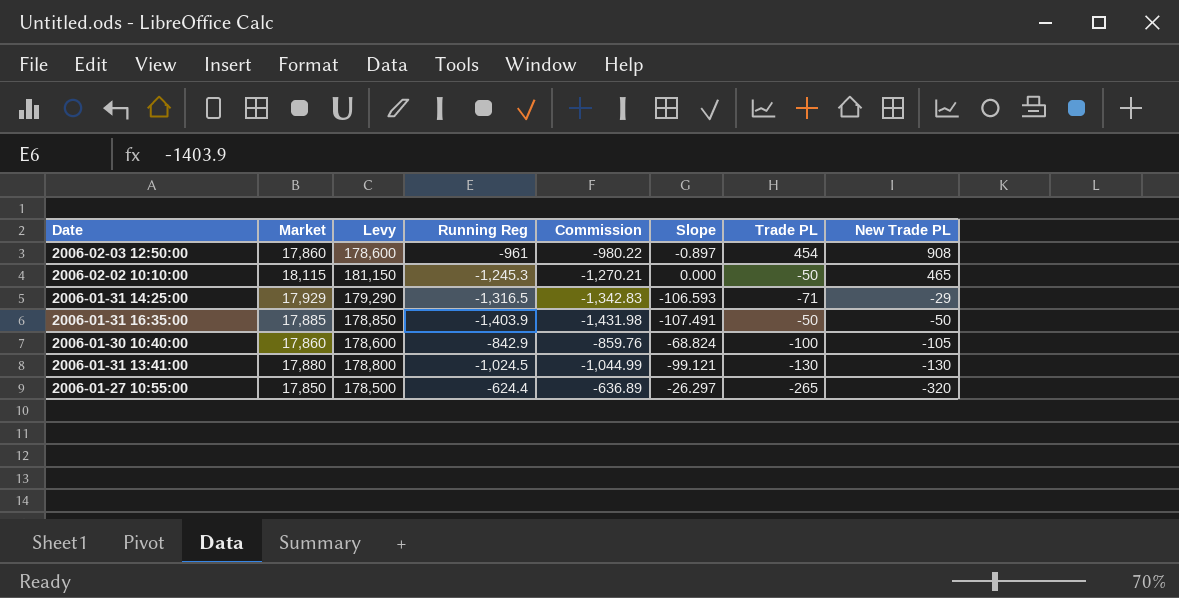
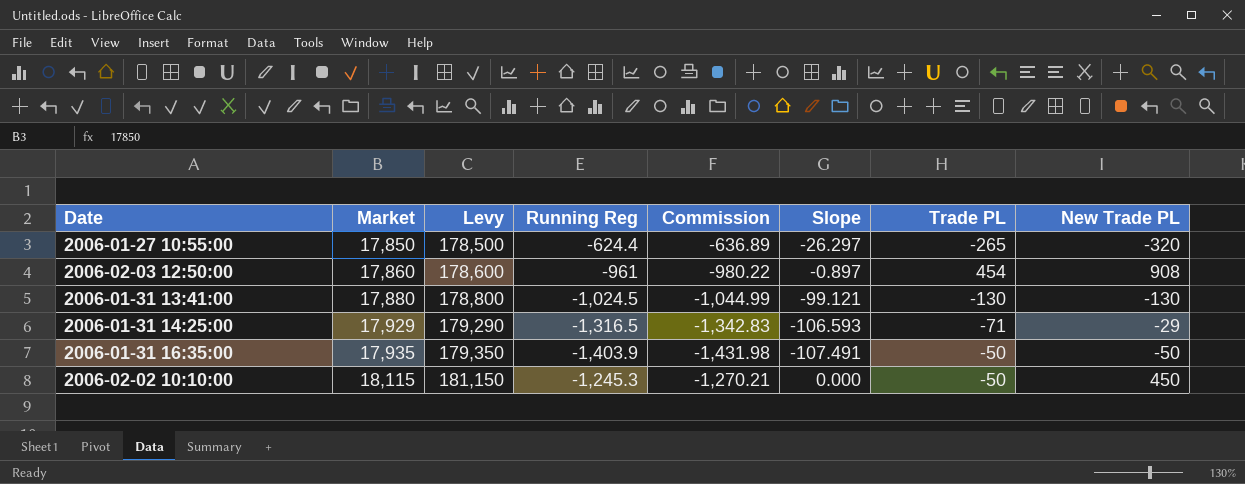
row order: New Trade PL descending -> Market ascending
row 2006-01-30 10:40:00: 17,860 | 178,600 | -842.9 | -859.76 | -68.824 | -100 | -105 -> none
2006-01-31 16:35:00 | Market: 17,885 -> 17,935
2006-01-31 16:35:00 | Levy: 178,850 -> 179,350
2006-02-02 10:10:00 | New Trade PL: 465 -> 450

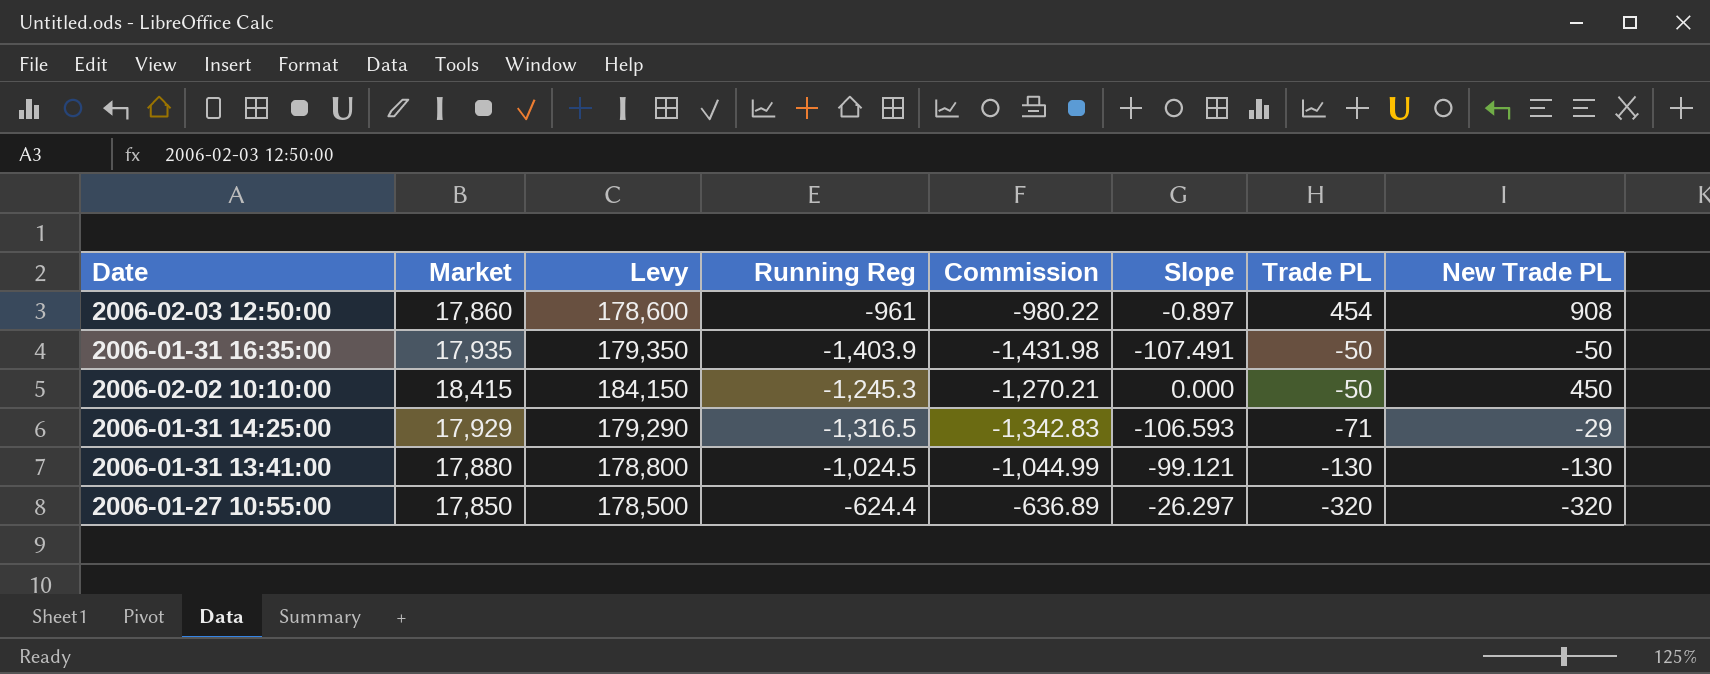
row order: Market ascending -> Trade PL descending
2006-02-02 10:10:00 | Market: 18,115 -> 18,415
2006-02-02 10:10:00 | Levy: 181,150 -> 184,150
2006-01-27 10:55:00 | Trade PL: -265 -> -320

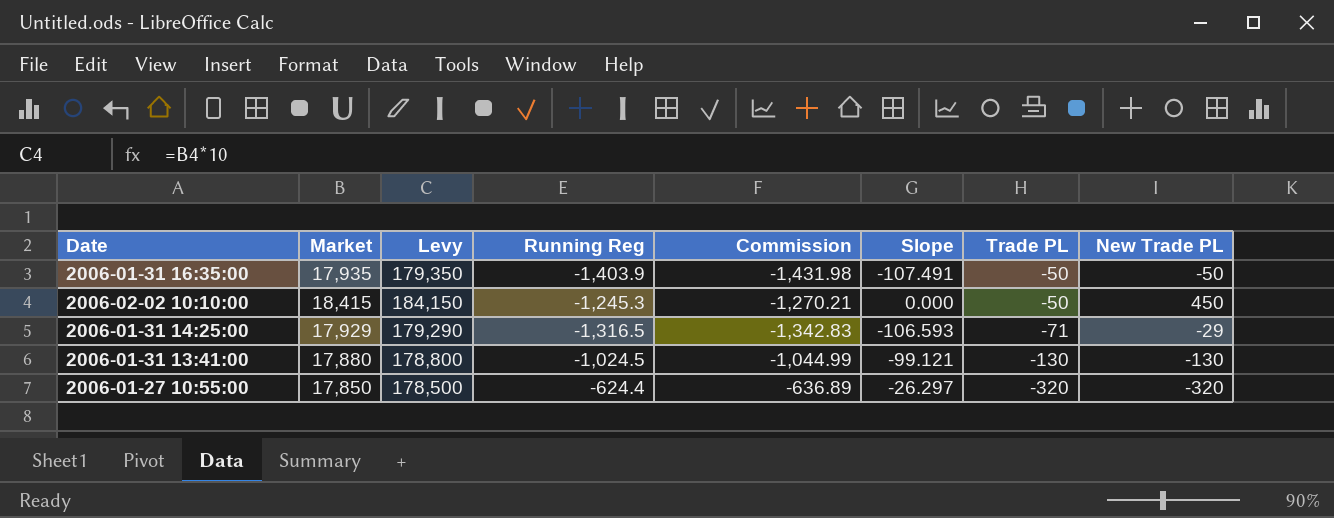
row 2006-02-03 12:50:00: 17,860 | 178,600 | -961 | -980.22 | -0.897 | 454 | 908 -> none

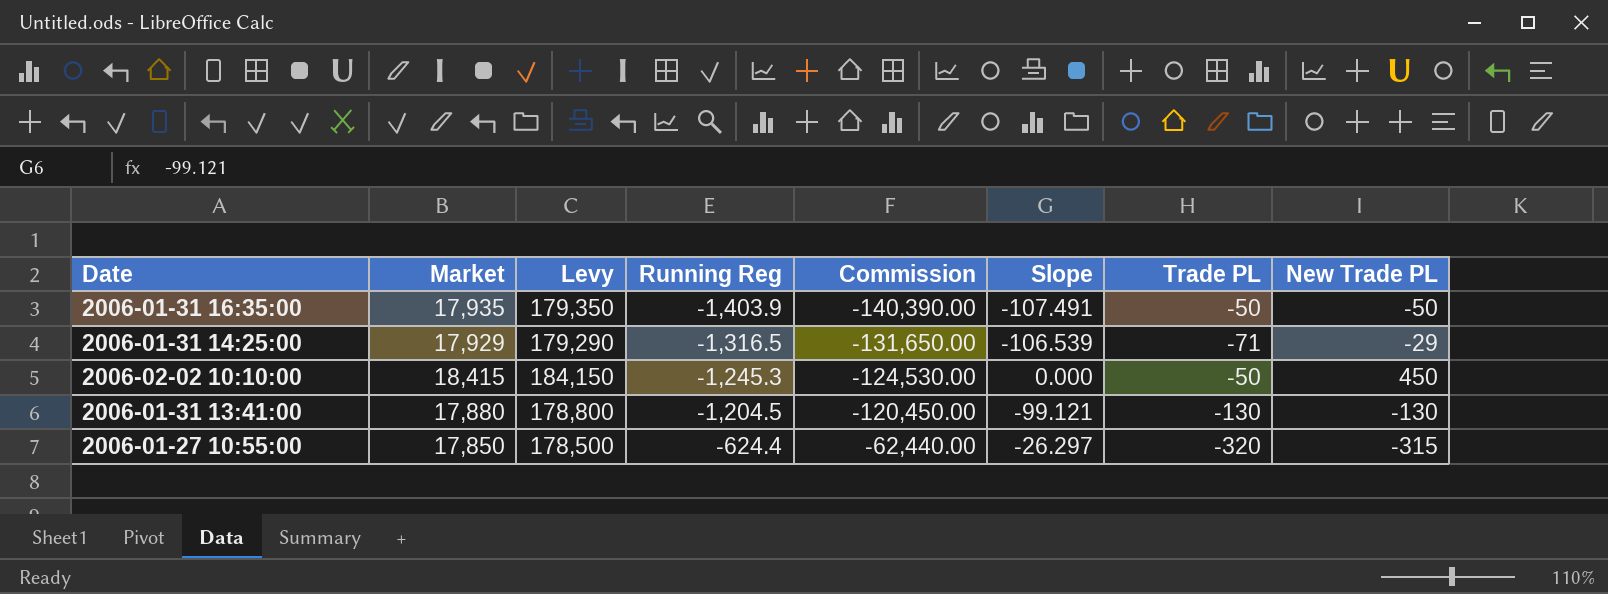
row order: Trade PL descending -> Running Reg ascending
column Commission | formula: [Running Reg] * 1.02 -> [Running Reg] * 100
2006-01-31 14:25:00 | Slope: -106.593 -> -106.539
2006-01-31 13:41:00 | Running Reg: -1,024.5 -> -1,204.5
2006-01-27 10:55:00 | New Trade PL: -320 -> -315

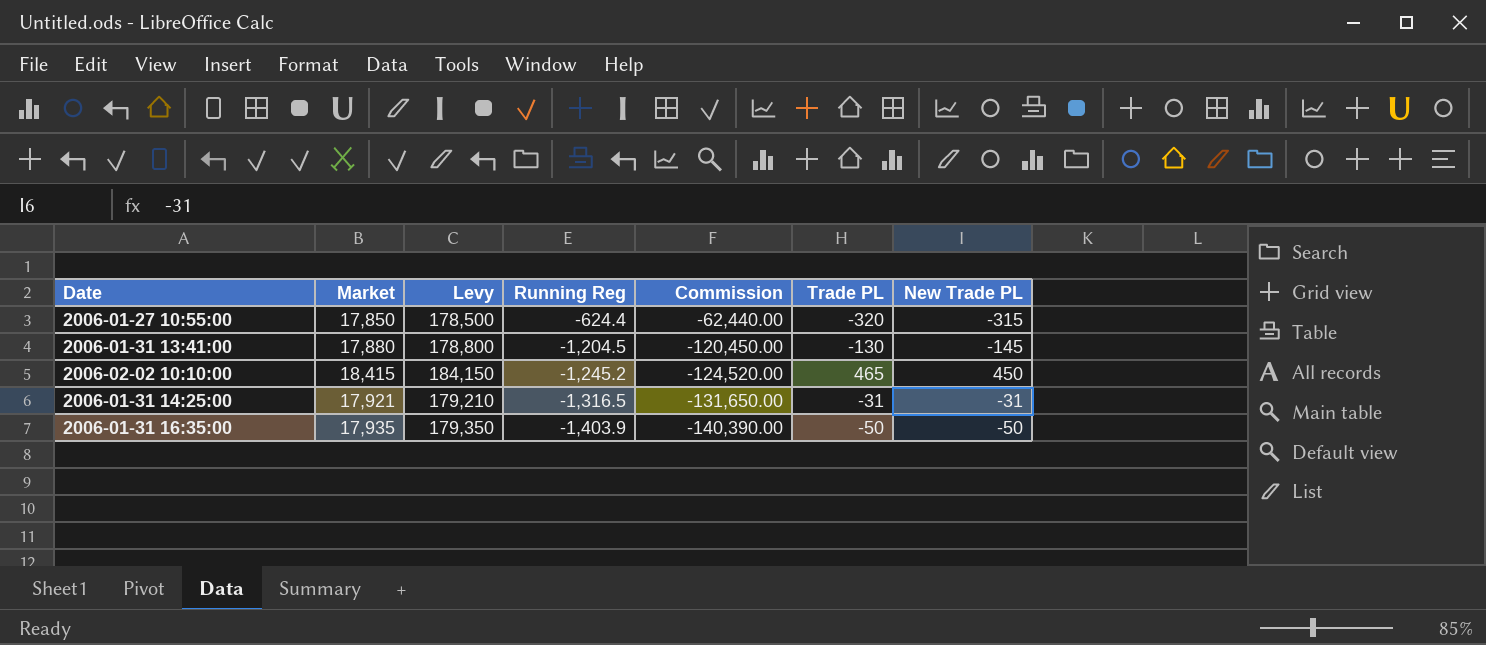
row order: Running Reg ascending -> Running Reg descending
column Slope | position: 6 -> none
2006-01-31 13:41:00 | New Trade PL: -130 -> -145
2006-02-02 10:10:00 | Running Reg: -1,245.3 -> -1,245.2
2006-02-02 10:10:00 | Commission: -124,530.00 -> -124,520.00
2006-02-02 10:10:00 | Trade PL: -50 -> 465
2006-01-31 14:25:00 | Market: 17,929 -> 17,921
2006-01-31 14:25:00 | Levy: 179,290 -> 179,210
2006-01-31 14:25:00 | Trade PL: -71 -> -31
2006-01-31 14:25:00 | New Trade PL: -29 -> -31

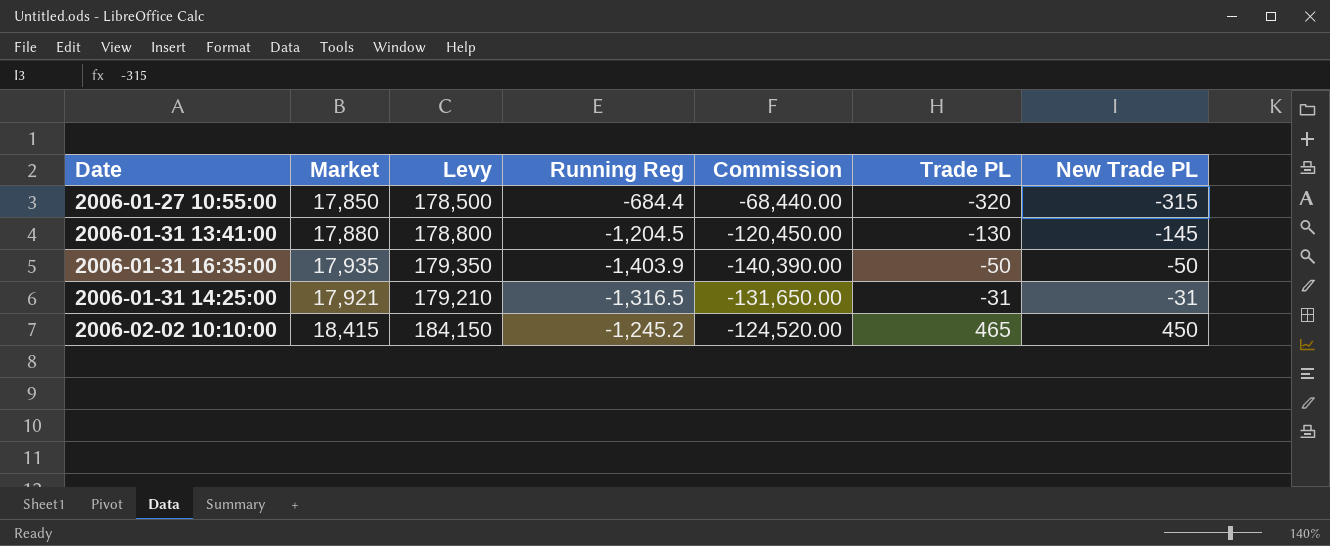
row order: Running Reg descending -> Trade PL ascending
2006-01-27 10:55:00 | Running Reg: -624.4 -> -684.4
2006-01-27 10:55:00 | Commission: -62,440.00 -> -68,440.00

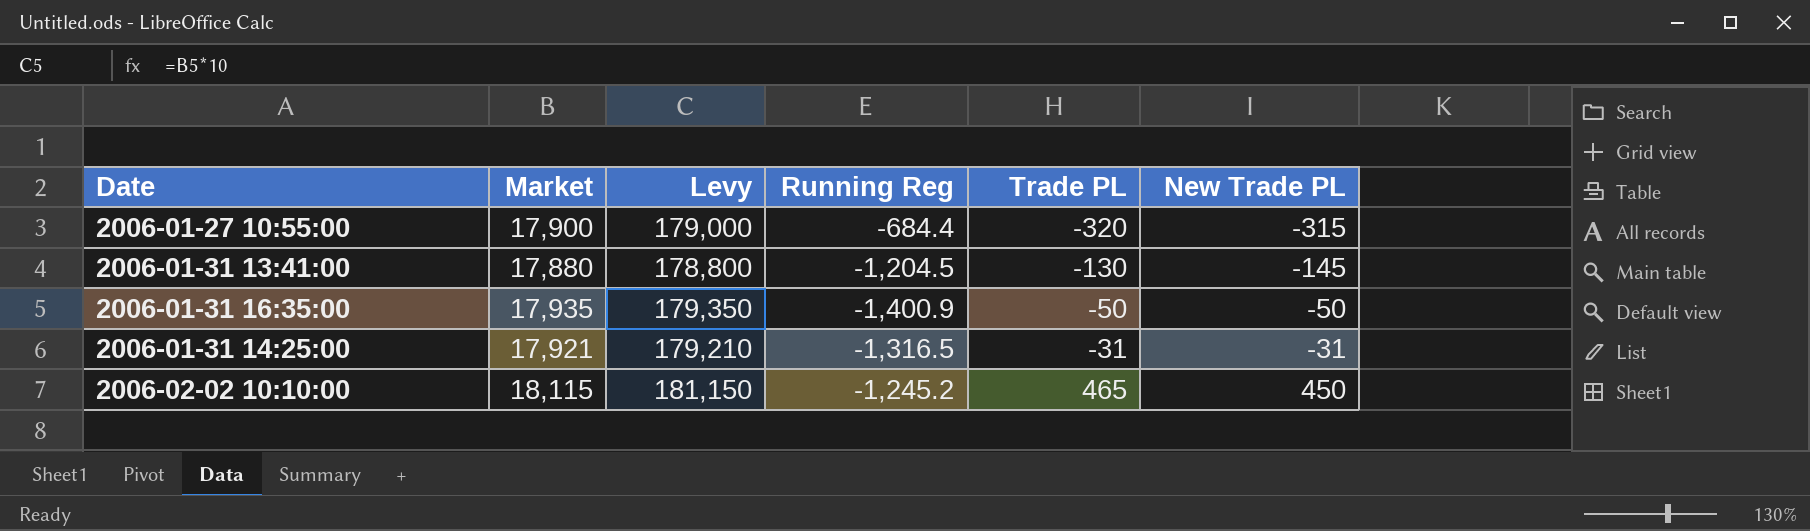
column Commission | formula: [Running Reg] * 100 -> none
2006-01-27 10:55:00 | Market: 17,850 -> 17,900
2006-01-27 10:55:00 | Levy: 178,500 -> 179,000
2006-01-31 16:35:00 | Running Reg: -1,403.9 -> -1,400.9
2006-02-02 10:10:00 | Market: 18,415 -> 18,115
2006-02-02 10:10:00 | Levy: 184,150 -> 181,150

